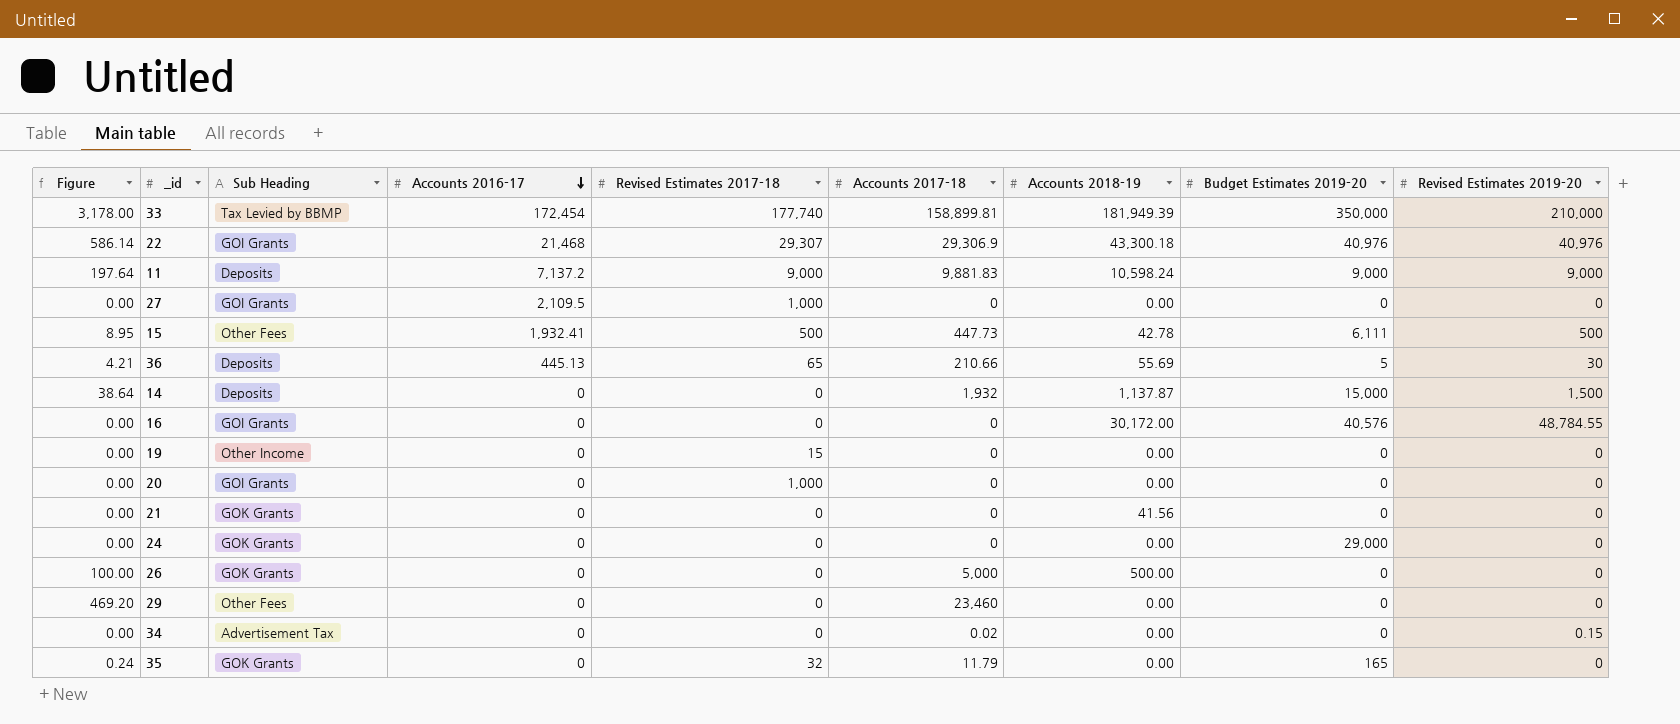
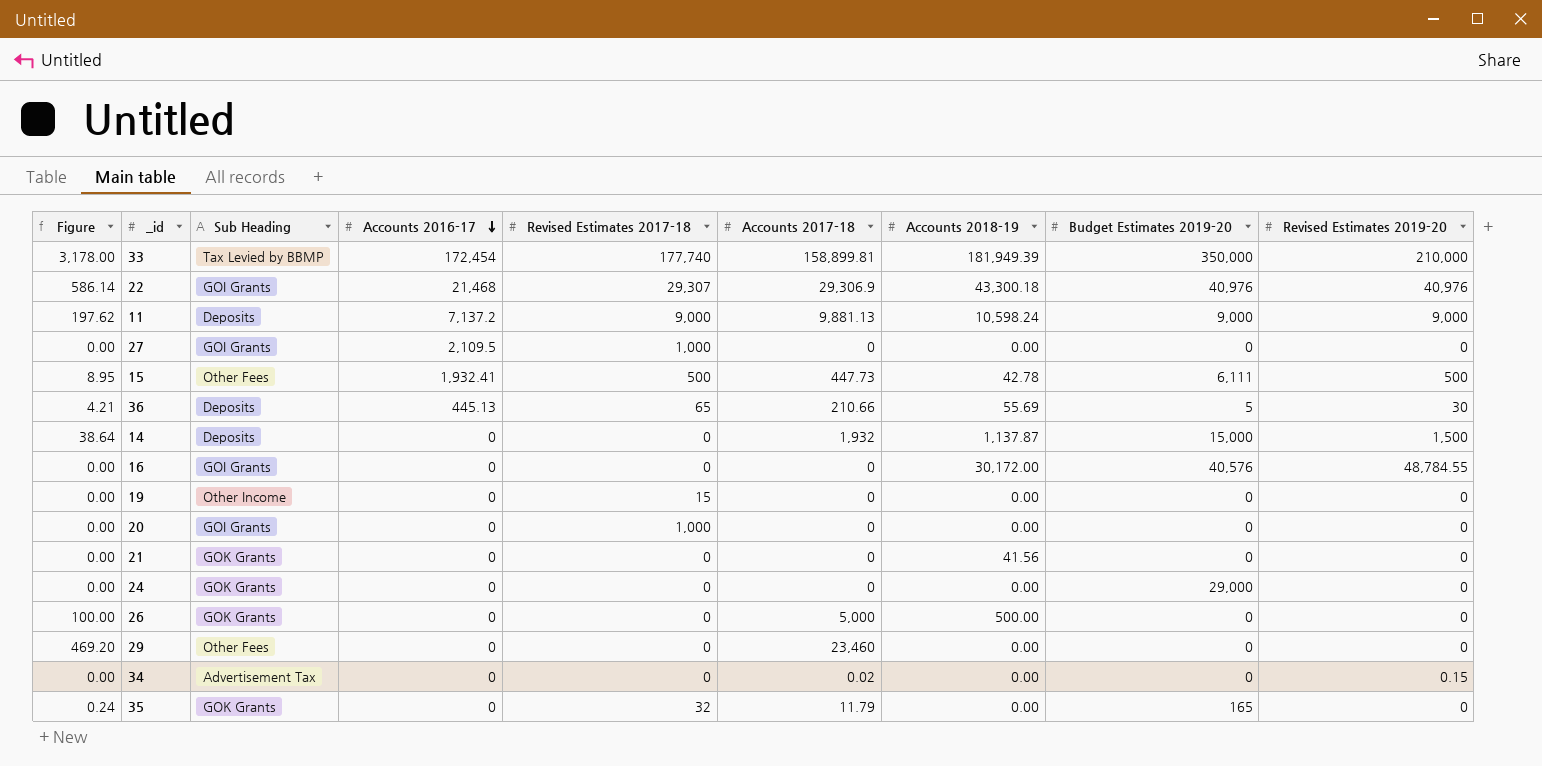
11 | Figure: 197.64 -> 197.62
11 | Accounts 2017-18: 9,881.83 -> 9,881.13

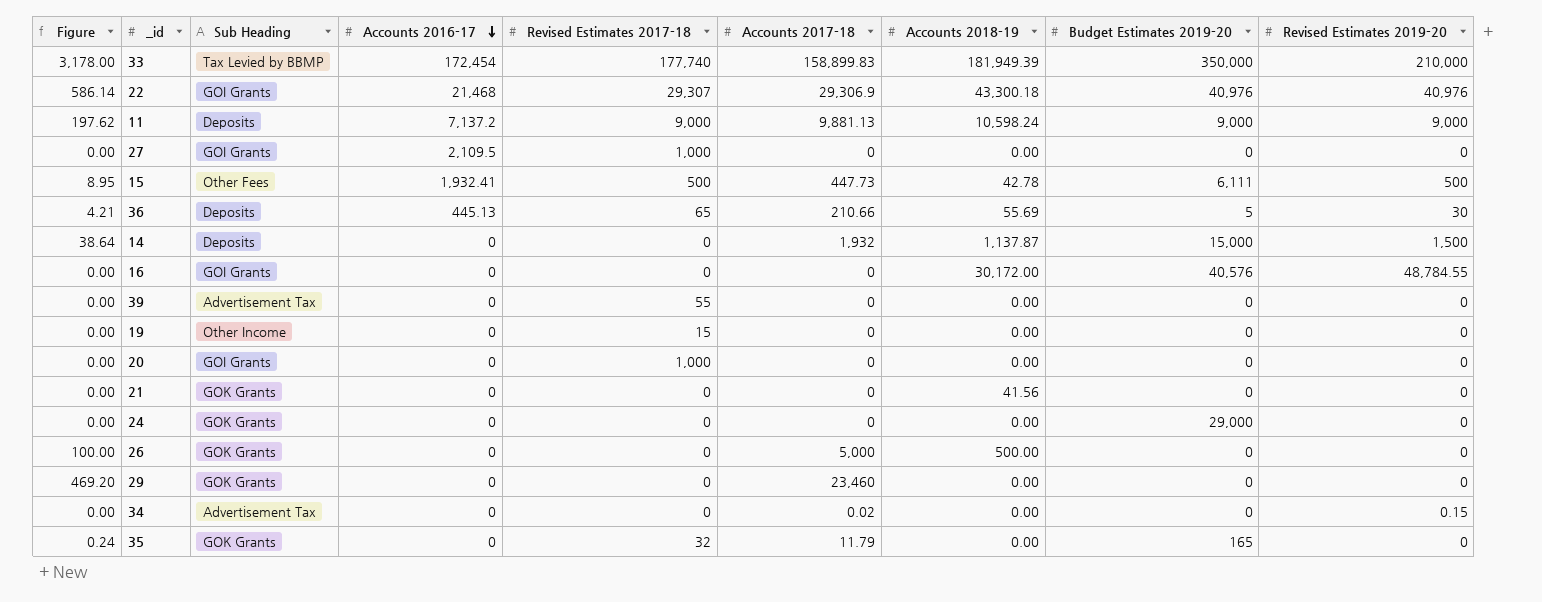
33 | Accounts 2017-18: 158,899.81 -> 158,899.83
row 39: none -> 0.00 | Advertisement Tax | 0 | 55 | 0 | 0.00 | 0 | 0
29 | Sub Heading: Other Fees -> GOK Grants

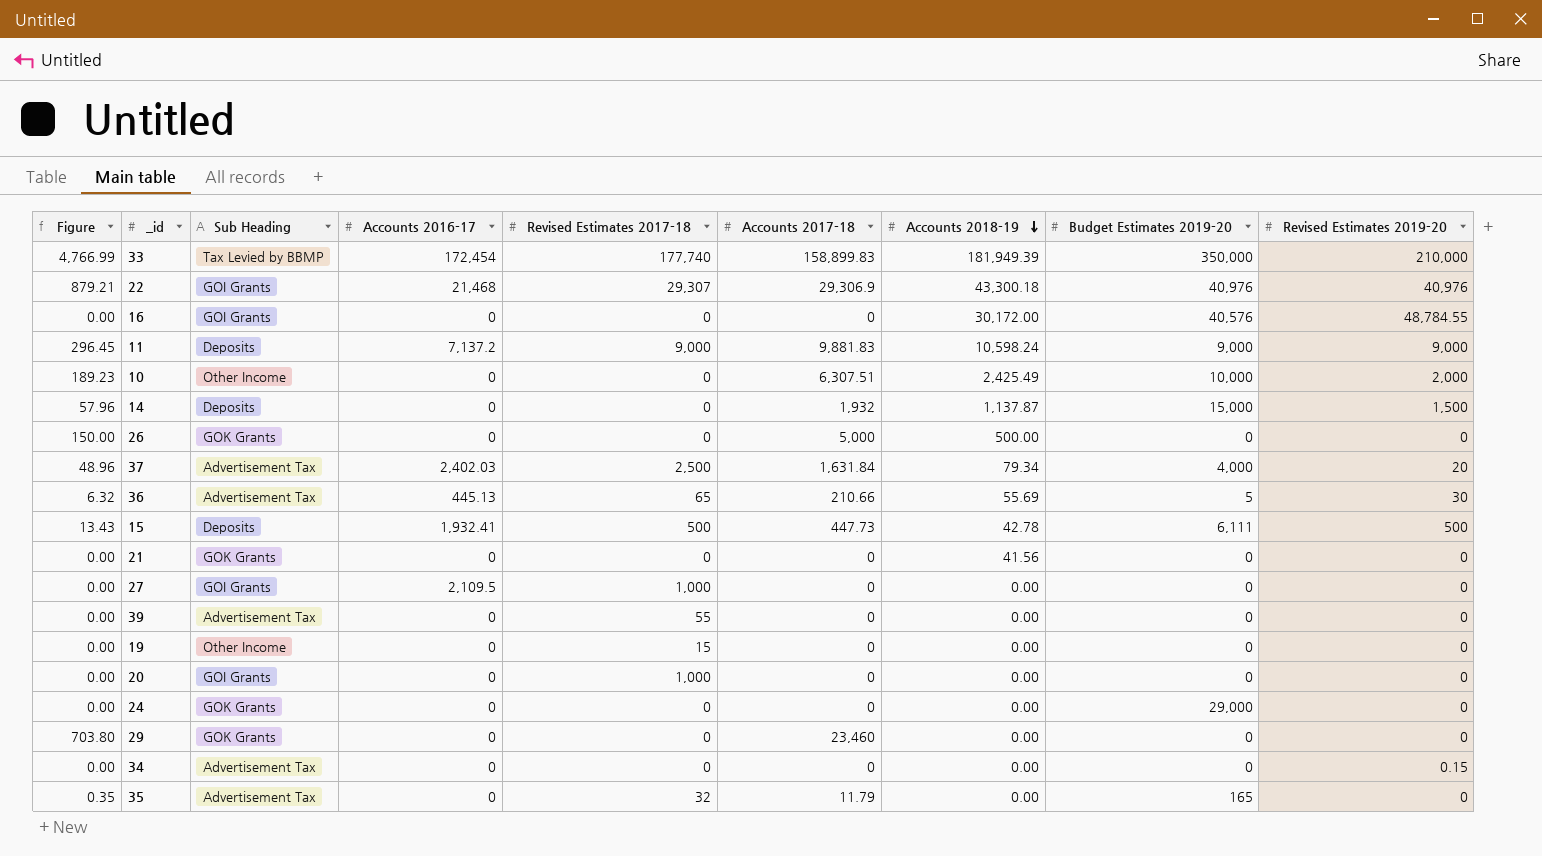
row order: Accounts 2016-17 descending -> Accounts 2018-19 descending
column Figure | formula: [Accounts 2017-18] * 0.02 -> [Accounts 2017-18] * 0.03
11 | Accounts 2017-18: 9,881.13 -> 9,881.83
row 10: none -> 189.23 | Other Income | 0 | 0 | 6,307.51 | 2,425.49 | 10,000 | 2,000
row 37: none -> 48.96 | Advertisement Tax | 2,402.03 | 2,500 | 1,631.84 | 79.34 | 4,000 | 20
36 | Sub Heading: Deposits -> Advertisement Tax
15 | Sub Heading: Other Fees -> Deposits
34 | Accounts 2017-18: 0.02 -> 0
35 | Sub Heading: GOK Grants -> Advertisement Tax

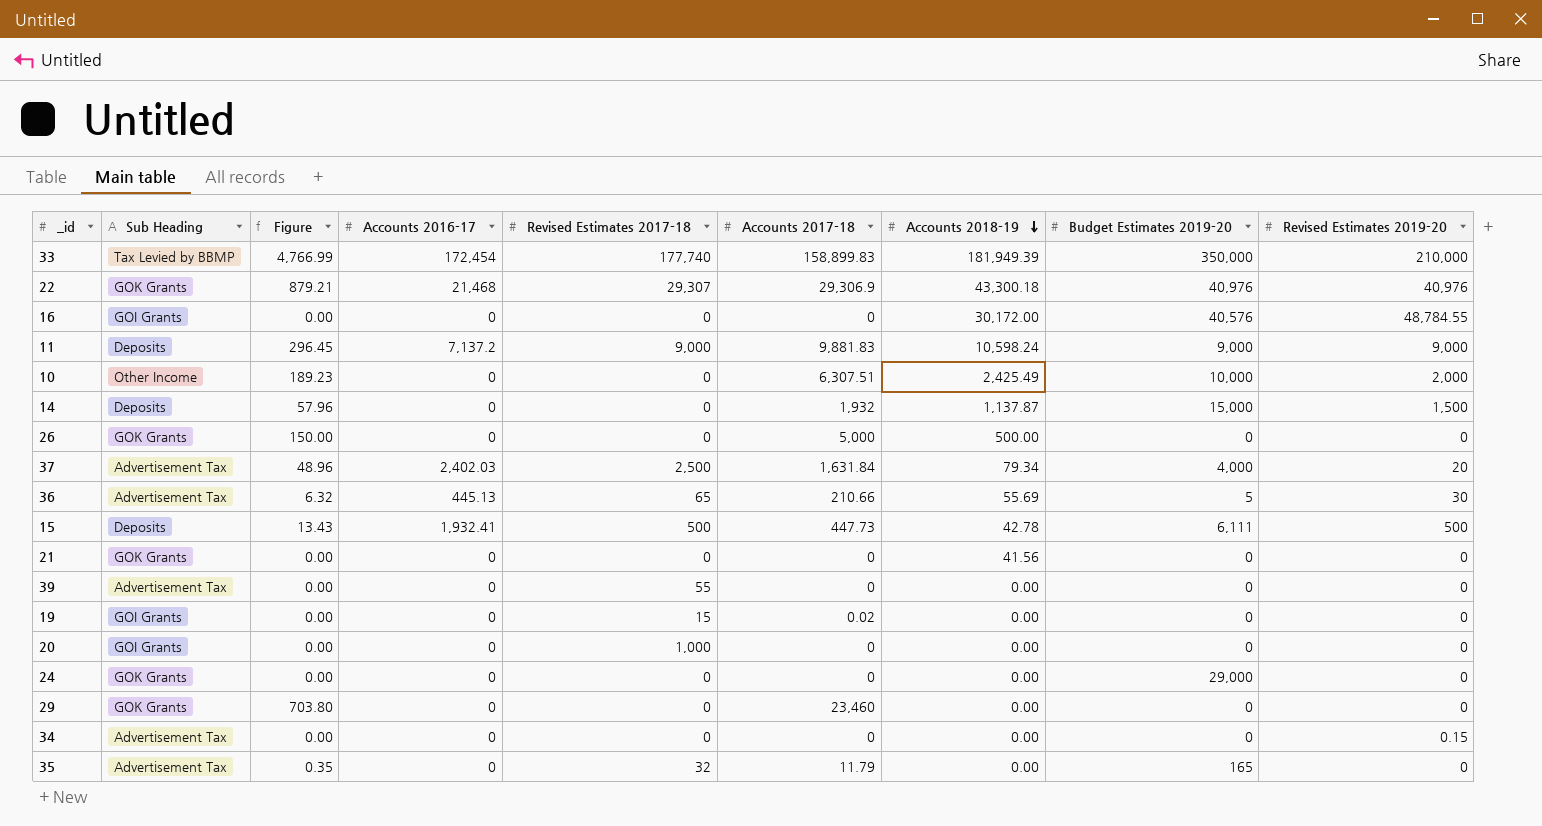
column Figure | position: 1 -> 3
row 27: 0.00 | GOI Grants | 2,109.5 | 1,000 | 0 | 0.00 | 0 | 0 -> none
22 | Sub Heading: GOI Grants -> GOK Grants
19 | Sub Heading: Other Income -> GOI Grants
19 | Accounts 2017-18: 0 -> 0.02

